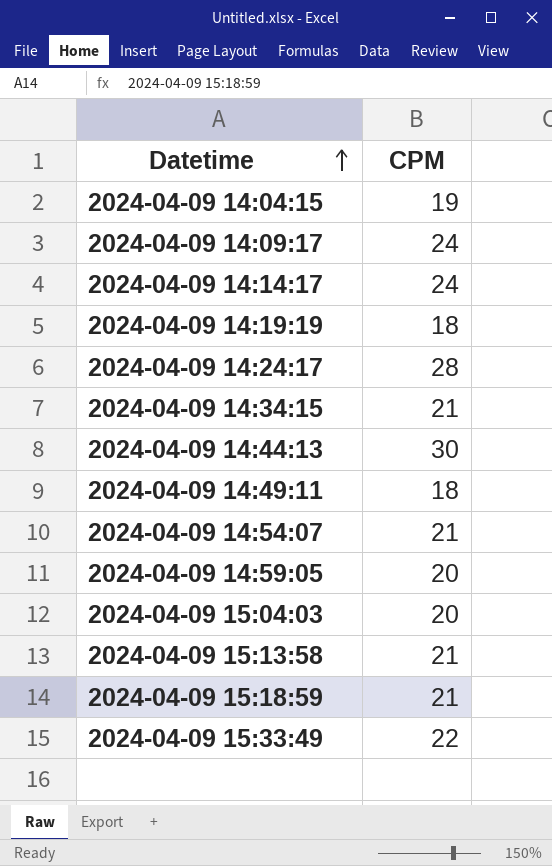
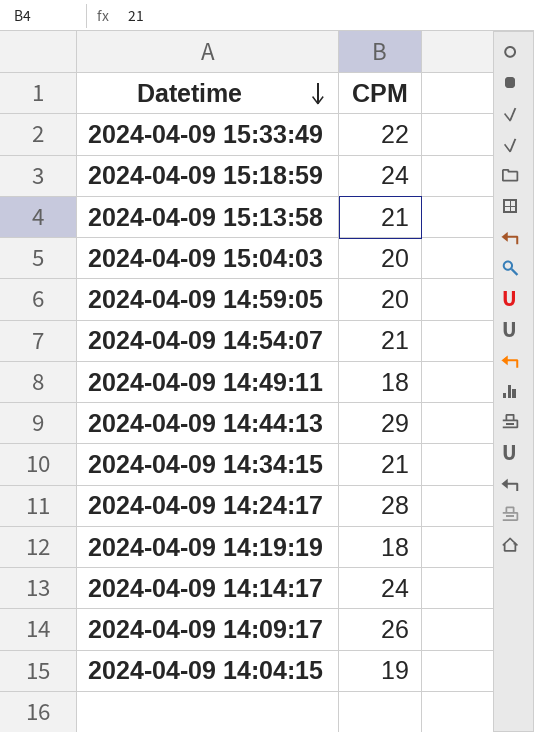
row order: Datetime ascending -> Datetime descending
2024-04-09 15:18:59 | CPM: 21 -> 24
2024-04-09 14:44:13 | CPM: 30 -> 29
2024-04-09 14:09:17 | CPM: 24 -> 26

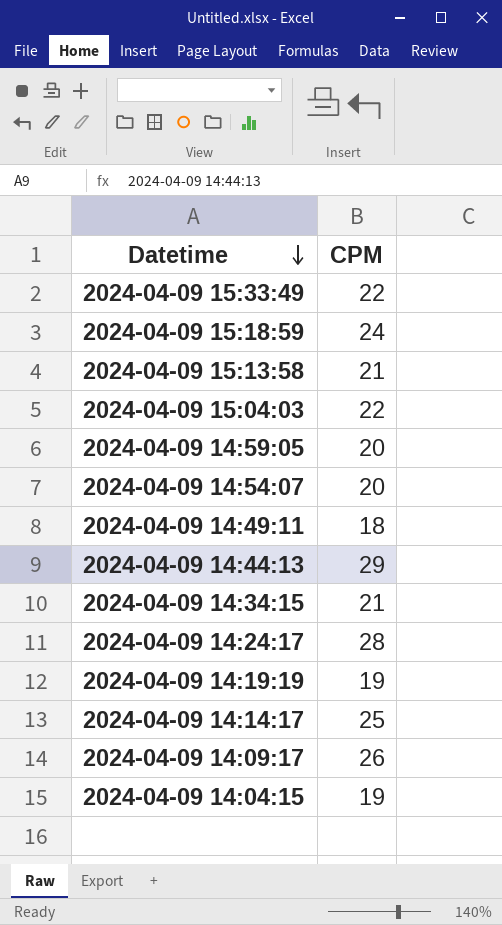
2024-04-09 15:04:03 | CPM: 20 -> 22
2024-04-09 14:54:07 | CPM: 21 -> 20
2024-04-09 14:19:19 | CPM: 18 -> 19
2024-04-09 14:14:17 | CPM: 24 -> 25

